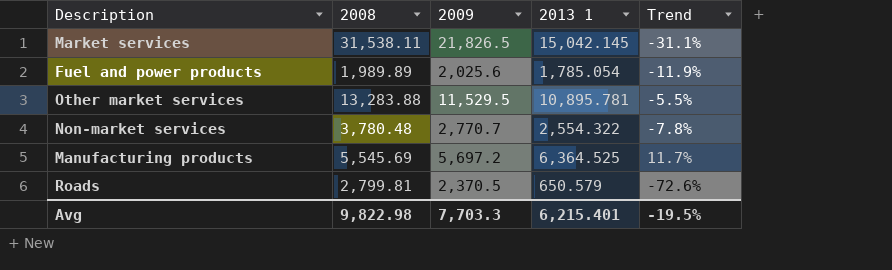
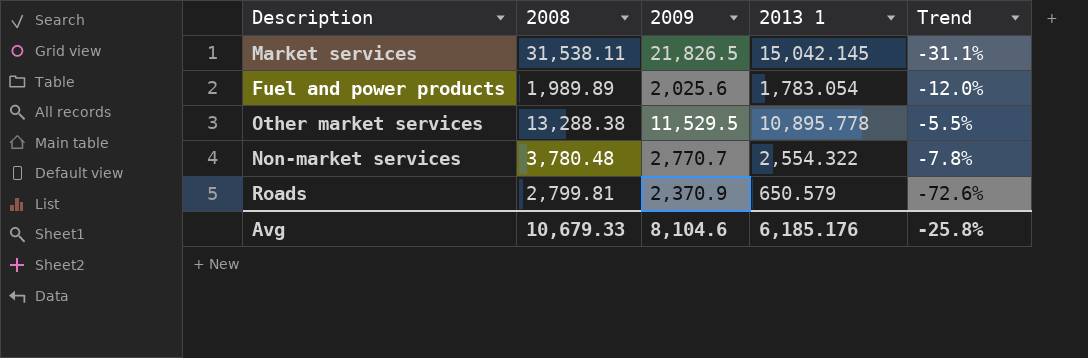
row Manufacturing products: 5,545.69 | 5,697.2 | 6,364.525 | 11.7% -> none
Fuel and power products | 2013 1: 1,785.054 -> 1,783.054
Fuel and power products | Trend: -11.9% -> -12.0%
Other market services | 2008: 13,283.88 -> 13,288.38
Other market services | 2013 1: 10,895.781 -> 10,895.778
Roads | 2009: 2,370.5 -> 2,370.9
Avg | 2008: 9,822.98 -> 10,679.33
Avg | 2009: 7,703.3 -> 8,104.6
Avg | 2013 1: 6,215.401 -> 6,185.176
Avg | Trend: -19.5% -> -25.8%

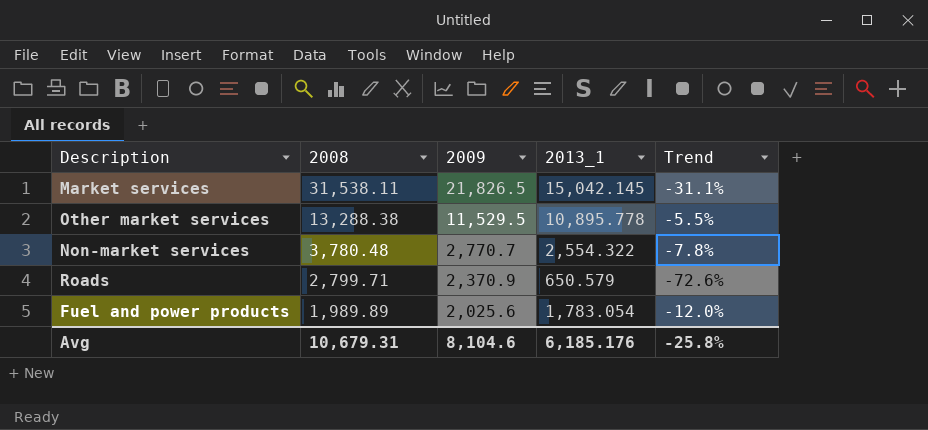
row order: none -> 2008 descending
column name: 2013 1 -> 2013_1
Roads | 2008: 2,799.81 -> 2,799.71
Avg | 2008: 10,679.33 -> 10,679.31

